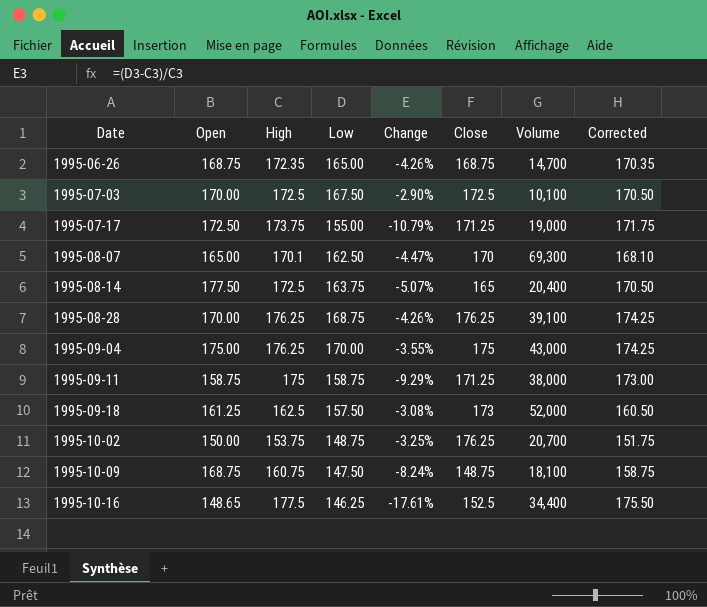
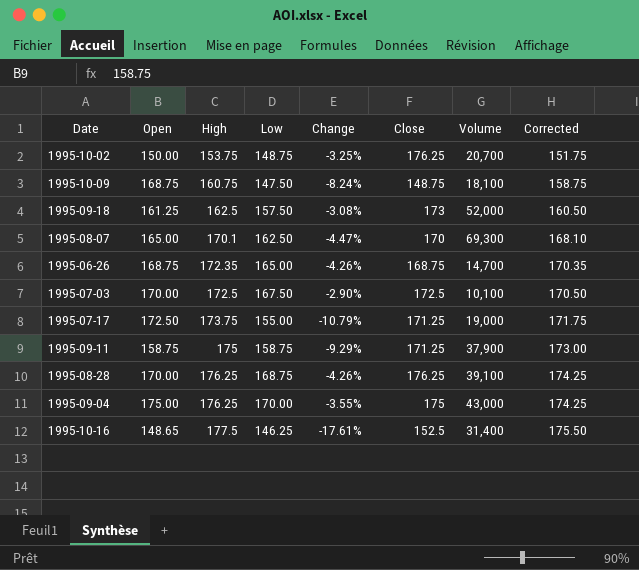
row order: Date ascending -> High ascending
row 1995-08-14: 177.50 | 172.5 | 163.75 | -5.07% | 165 | 20,400 | 170.50 -> none
1995-09-11 | Volume: 38,000 -> 37,900
1995-10-16 | Volume: 34,400 -> 31,400

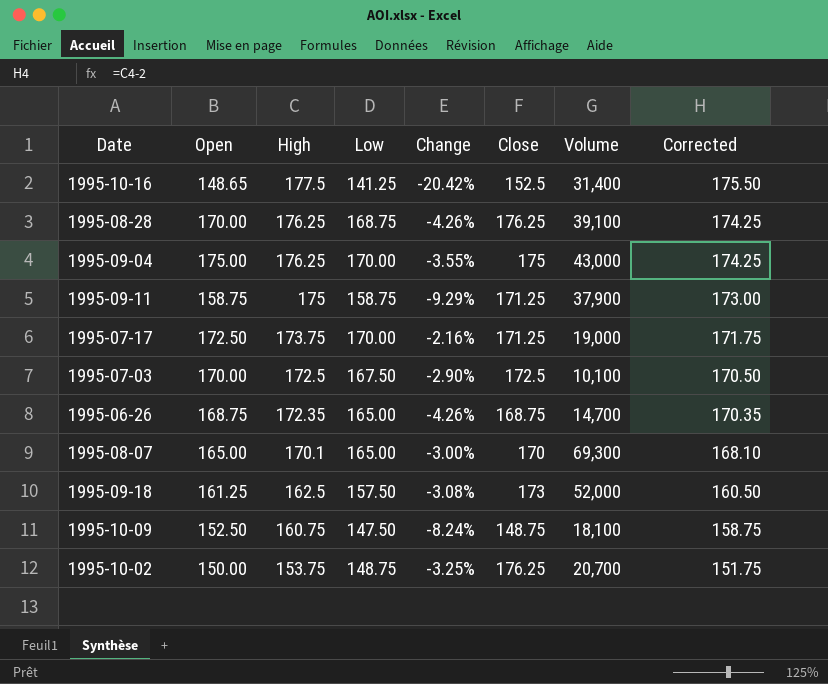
row order: High ascending -> High descending
1995-10-16 | Low: 146.25 -> 141.25
1995-10-16 | Change: -17.61% -> -20.42%
1995-07-17 | Low: 155.00 -> 170.00
1995-07-17 | Change: -10.79% -> -2.16%
1995-08-07 | Low: 162.50 -> 165.00
1995-08-07 | Change: -4.47% -> -3.00%
1995-10-09 | Open: 168.75 -> 152.50

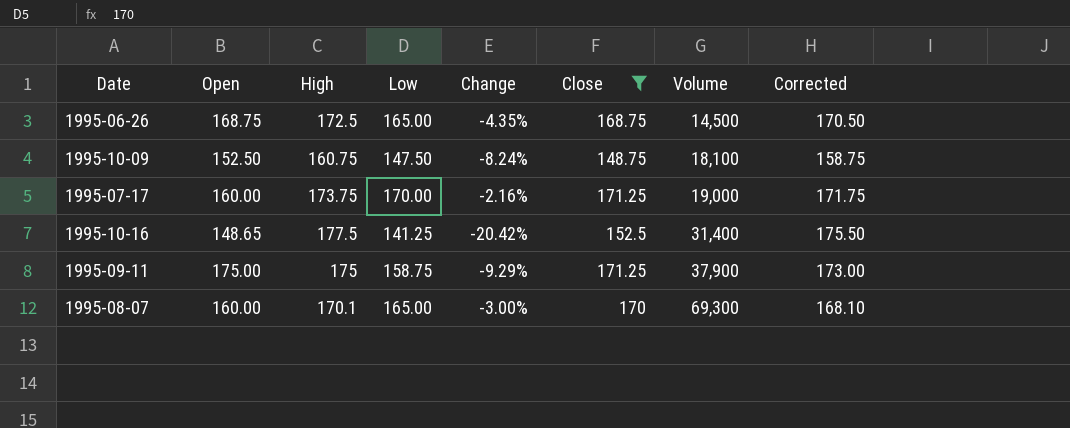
filter: none -> Close <= 171.25
row order: High descending -> Volume ascending
1995-06-26 | High: 172.35 -> 172.5
1995-06-26 | Change: -4.26% -> -4.35%
1995-06-26 | Volume: 14,700 -> 14,500
1995-06-26 | Corrected: 170.35 -> 170.50
1995-07-17 | Open: 172.50 -> 160.00
1995-09-11 | Open: 158.75 -> 175.00
1995-08-07 | Open: 165.00 -> 160.00

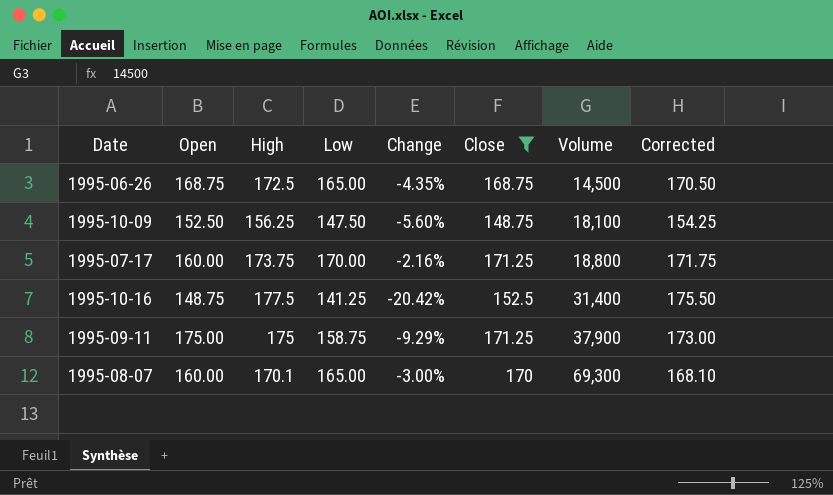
1995-10-09 | High: 160.75 -> 156.25
1995-10-09 | Change: -8.24% -> -5.60%
1995-10-09 | Corrected: 158.75 -> 154.25
1995-07-17 | Volume: 19,000 -> 18,800
1995-10-16 | Open: 148.65 -> 148.75

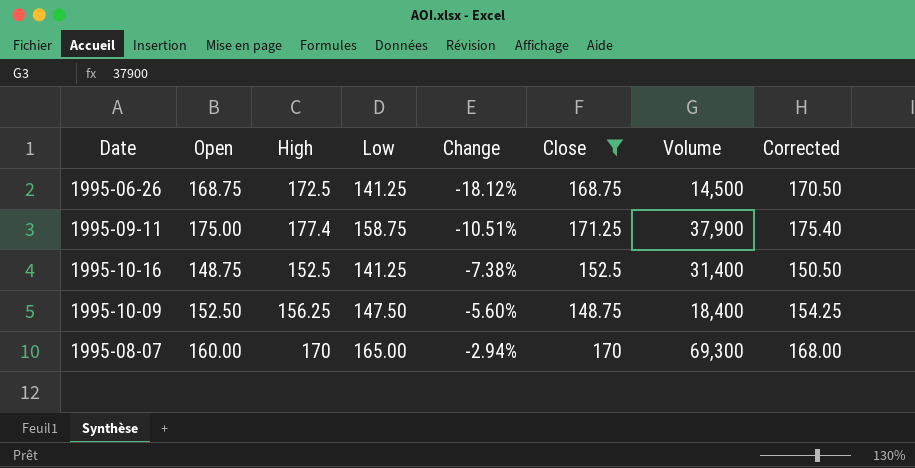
row order: Volume ascending -> Change ascending
row 1995-07-17: 160.00 | 173.75 | 170.00 | -2.16% | 171.25 | 18,800 | 171.75 -> none
1995-06-26 | Low: 165.00 -> 141.25
1995-06-26 | Change: -4.35% -> -18.12%
1995-09-11 | High: 175 -> 177.4
1995-09-11 | Change: -9.29% -> -10.51%
1995-09-11 | Corrected: 173.00 -> 175.40
1995-10-16 | High: 177.5 -> 152.5
1995-10-16 | Change: -20.42% -> -7.38%
1995-10-16 | Corrected: 175.50 -> 150.50
1995-10-09 | Volume: 18,100 -> 18,400
1995-08-07 | High: 170.1 -> 170
1995-08-07 | Change: -3.00% -> -2.94%
1995-08-07 | Corrected: 168.10 -> 168.00

